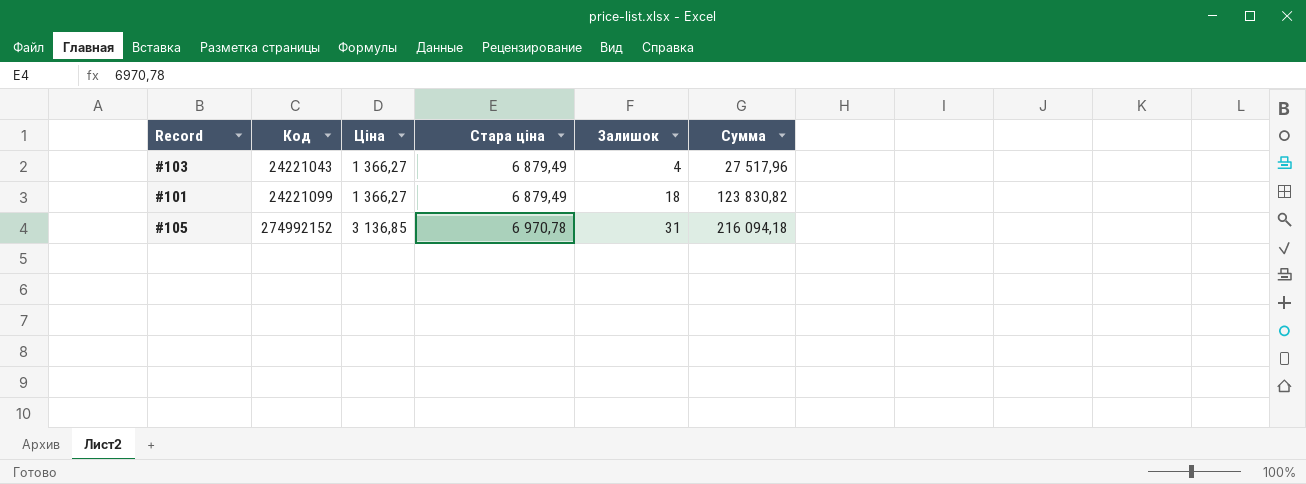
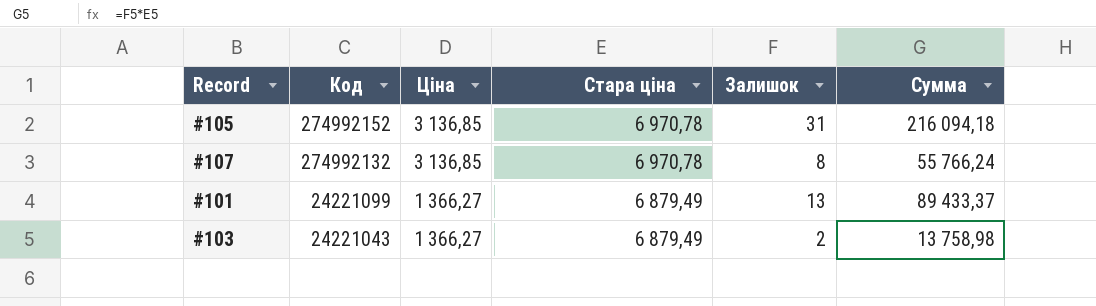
row order: Код ascending -> Код descending
row #107: none -> 274992132 | 3 136,85 | 6 970,78 | 8 | 55 766,24
#101 | Залишок: 18 -> 13
#101 | Сумма: 123 830,82 -> 89 433,37
#103 | Залишок: 4 -> 2
#103 | Сумма: 27 517,96 -> 13 758,98

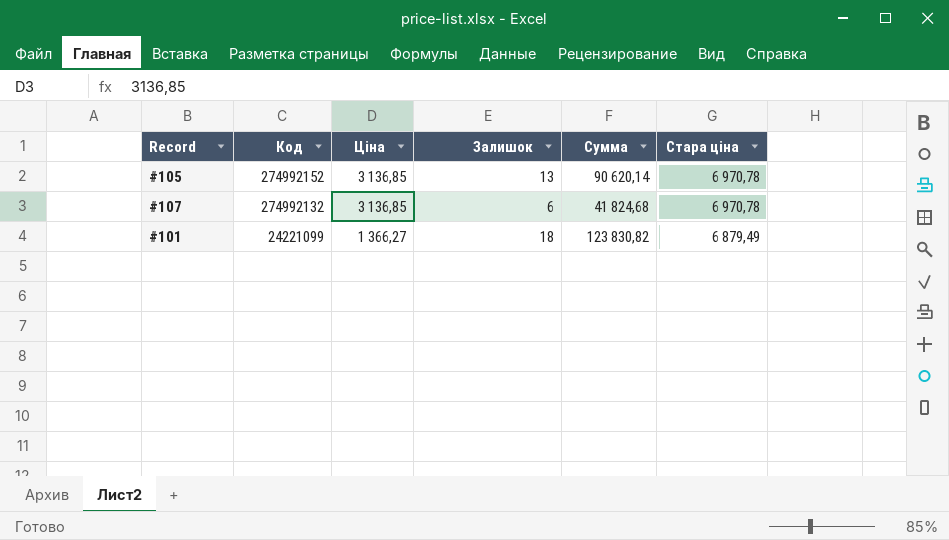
column Стара ціна | position: 4 -> 6
row #103: 24221043 | 1 366,27 | 6 879,49 | 2 | 13 758,98 -> none
#105 | Залишок: 31 -> 13
#105 | Сумма: 216 094,18 -> 90 620,14
#107 | Залишок: 8 -> 6
#107 | Сумма: 55 766,24 -> 41 824,68
#101 | Залишок: 13 -> 18
#101 | Сумма: 89 433,37 -> 123 830,82

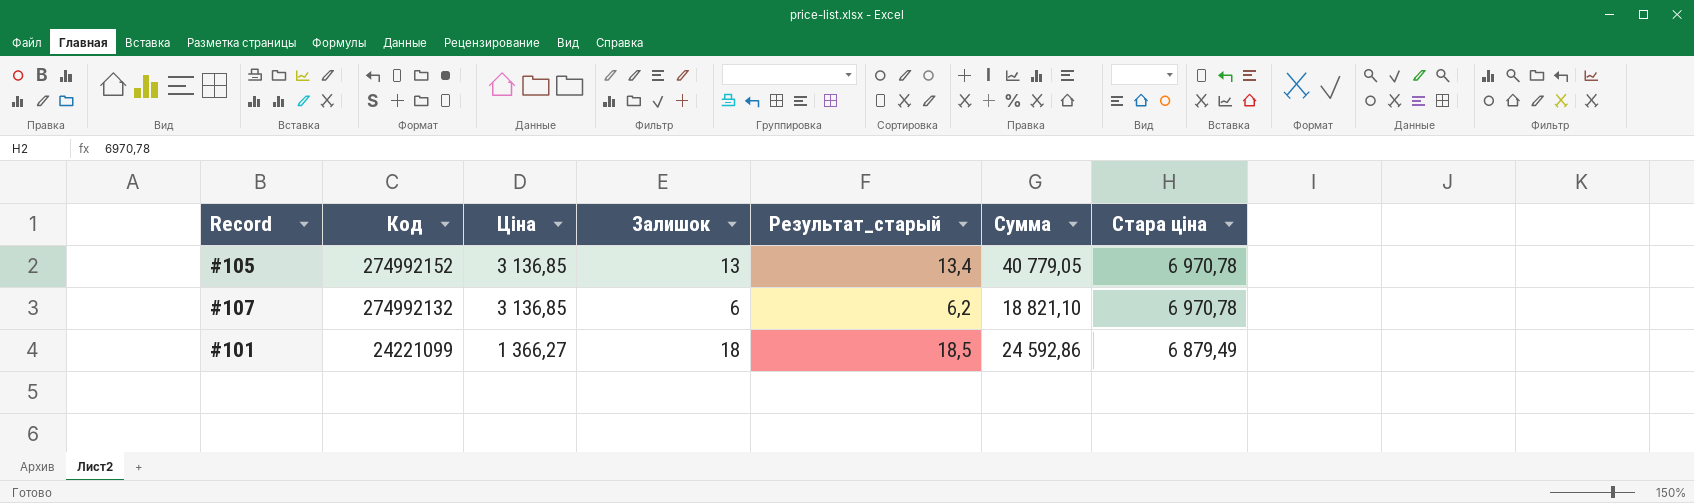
column Результат_старый | formula: none -> [Залишок] * 1,03
column Сумма | formula: [Залишок] * [Стара ціна] -> [Ціна] * [Залишок]

